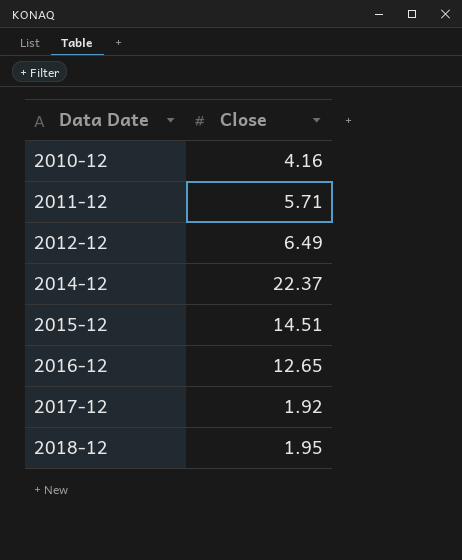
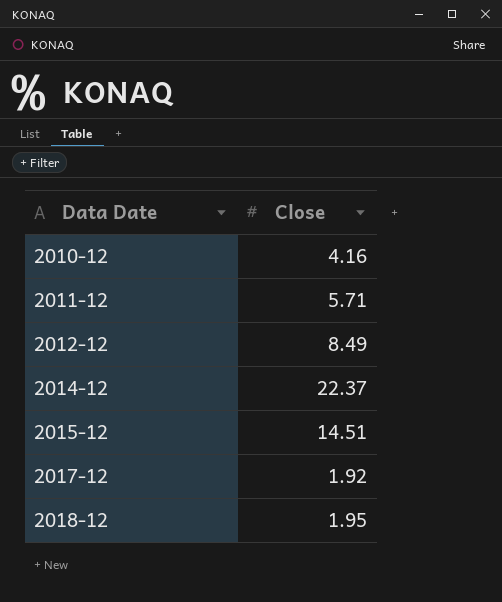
row 2016-12: 12.65 -> none
2012-12 | Close: 6.49 -> 8.49

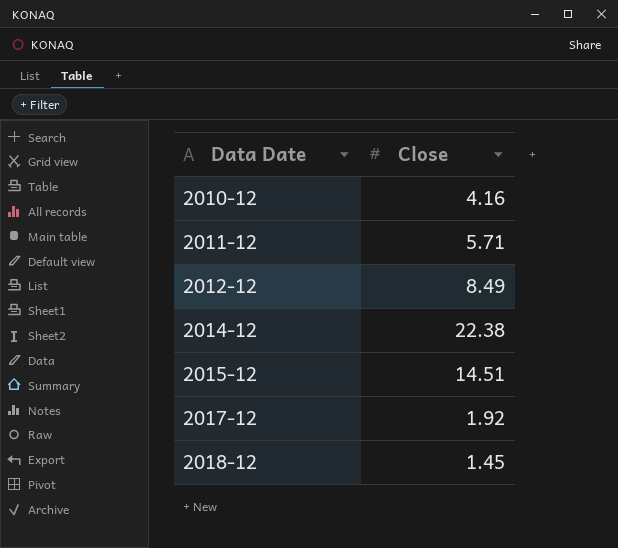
2014-12 | Close: 22.37 -> 22.38
2018-12 | Close: 1.95 -> 1.45

